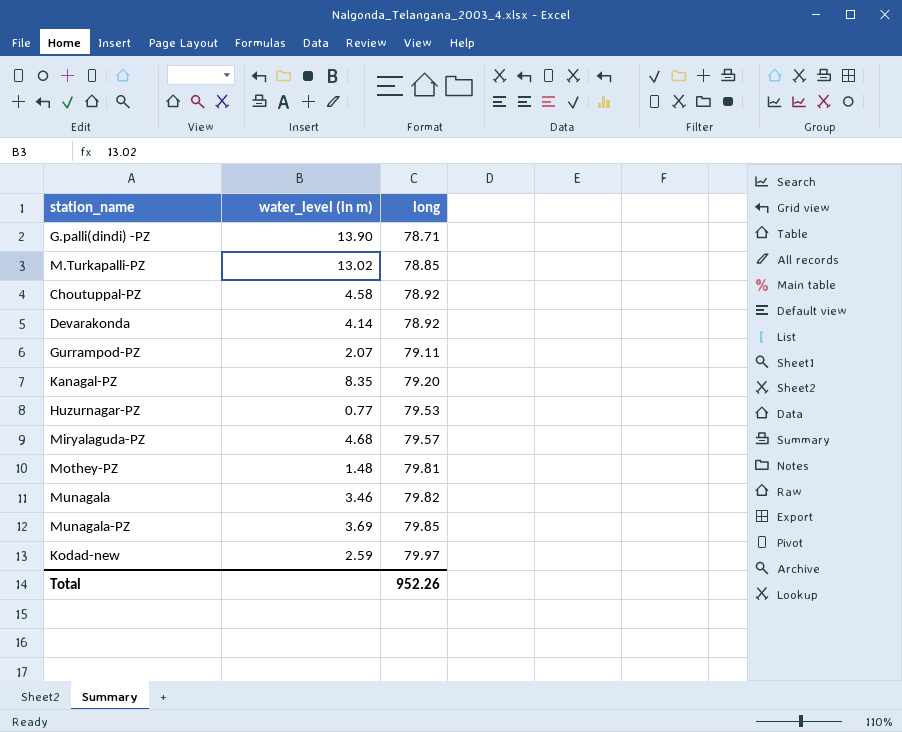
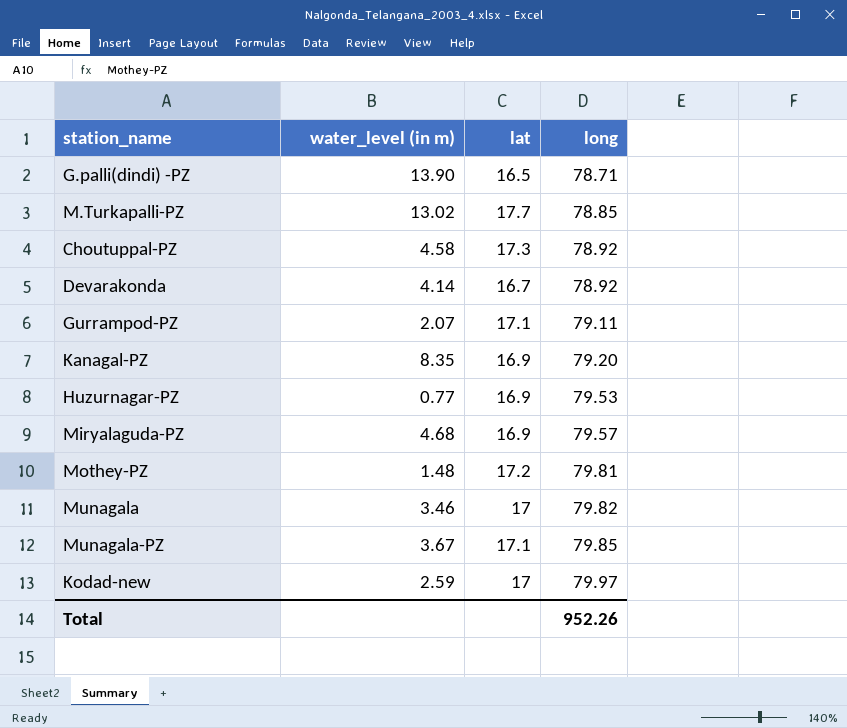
column lat | position: none -> 3
Munagala-PZ | water_level (in m): 3.69 -> 3.67

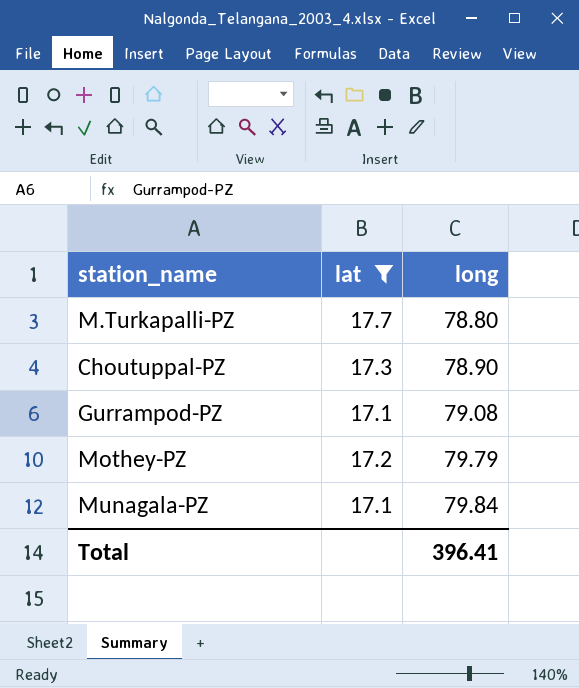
filter: none -> lat >= 17.1
column water_level (in m) | position: 2 -> none
M.Turkapalli-PZ | long: 78.85 -> 78.80
Choutuppal-PZ | long: 78.92 -> 78.90
Gurrampod-PZ | long: 79.11 -> 79.08
Mothey-PZ | long: 79.81 -> 79.79
Munagala-PZ | long: 79.85 -> 79.84
Total | long: 952.26 -> 396.41

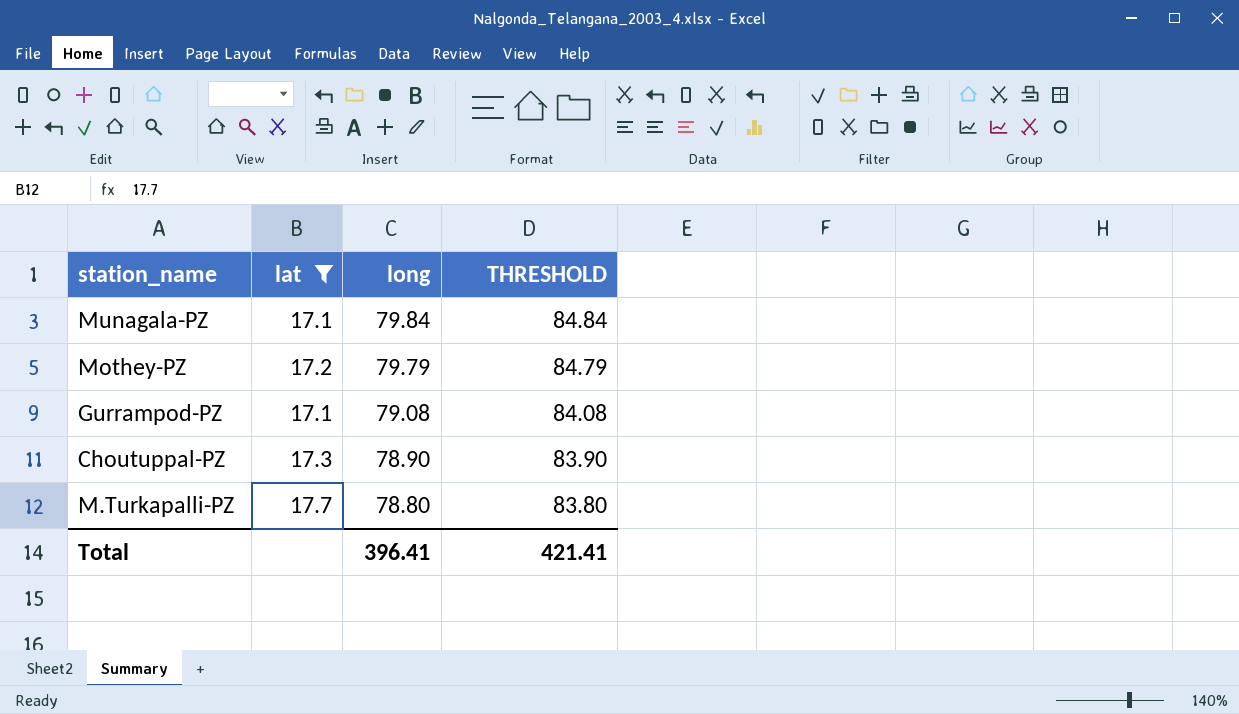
row order: long ascending -> long descending
column THRESHOLD | formula: none -> [long] + 5

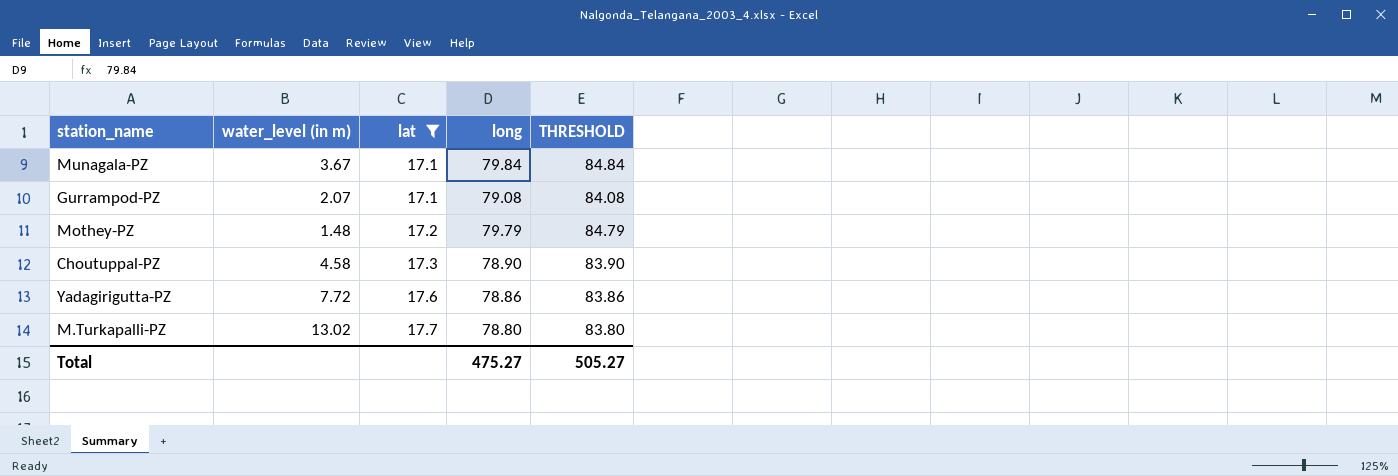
row order: long descending -> lat ascending
column water_level (in m) | position: none -> 2
row Yadagirigutta-PZ: none -> 7.72 | 17.6 | 78.86 | 83.86
Total | long: 396.41 -> 475.27
Total | THRESHOLD: 421.41 -> 505.27

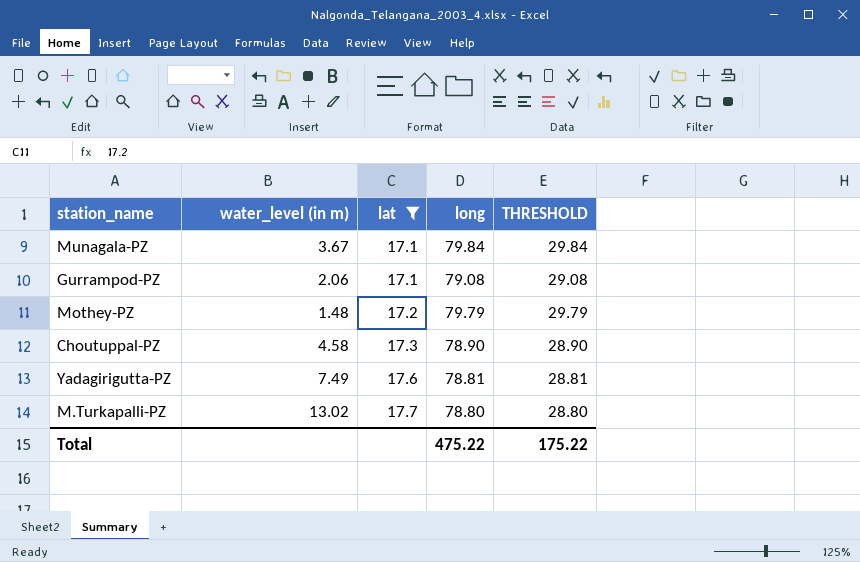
column THRESHOLD | formula: [long] + 5 -> [long] - 50
Gurrampod-PZ | water_level (in m): 2.07 -> 2.06
Yadagirigutta-PZ | water_level (in m): 7.72 -> 7.49
Yadagirigutta-PZ | long: 78.86 -> 78.81
Total | long: 475.27 -> 475.22
Total | THRESHOLD: 505.27 -> 175.22

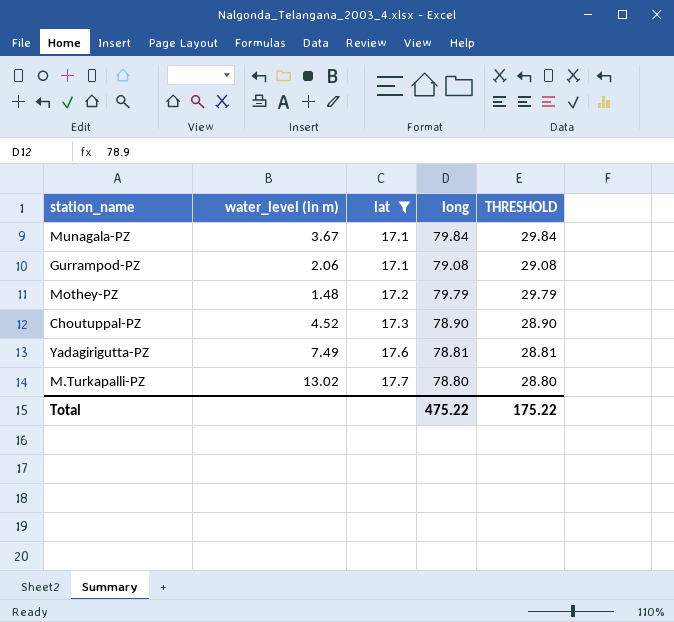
Choutuppal-PZ | water_level (in m): 4.58 -> 4.52

